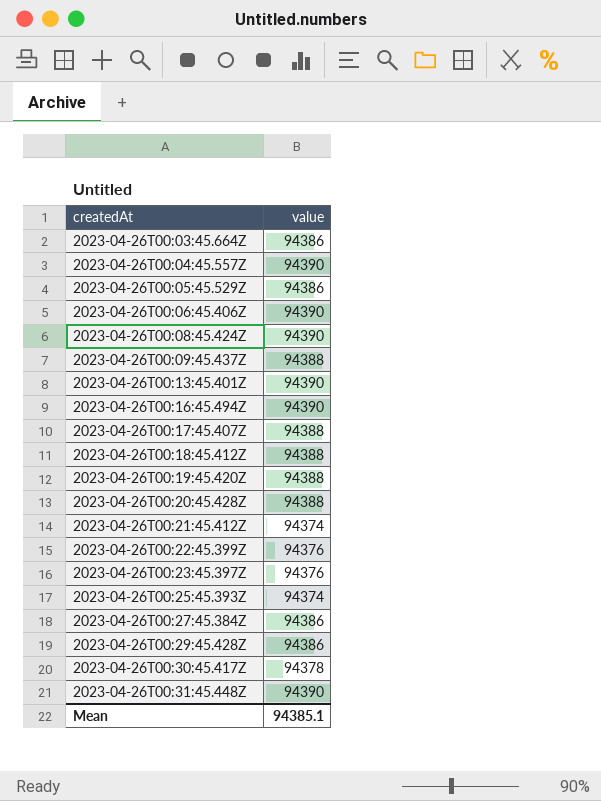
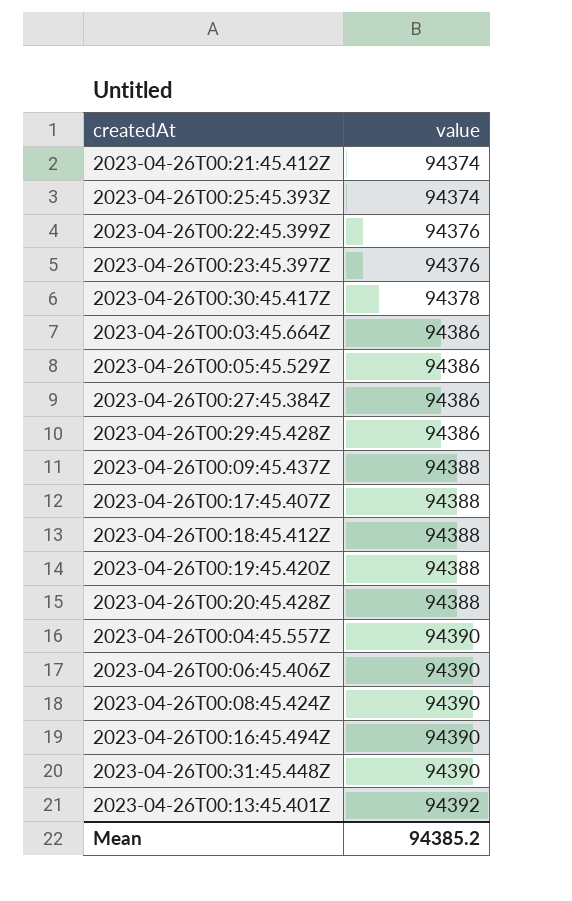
row order: createdAt ascending -> value ascending
2023-04-26T00:13:45.401Z | value: 94390 -> 94392
Mean | value: 94385.1 -> 94385.2

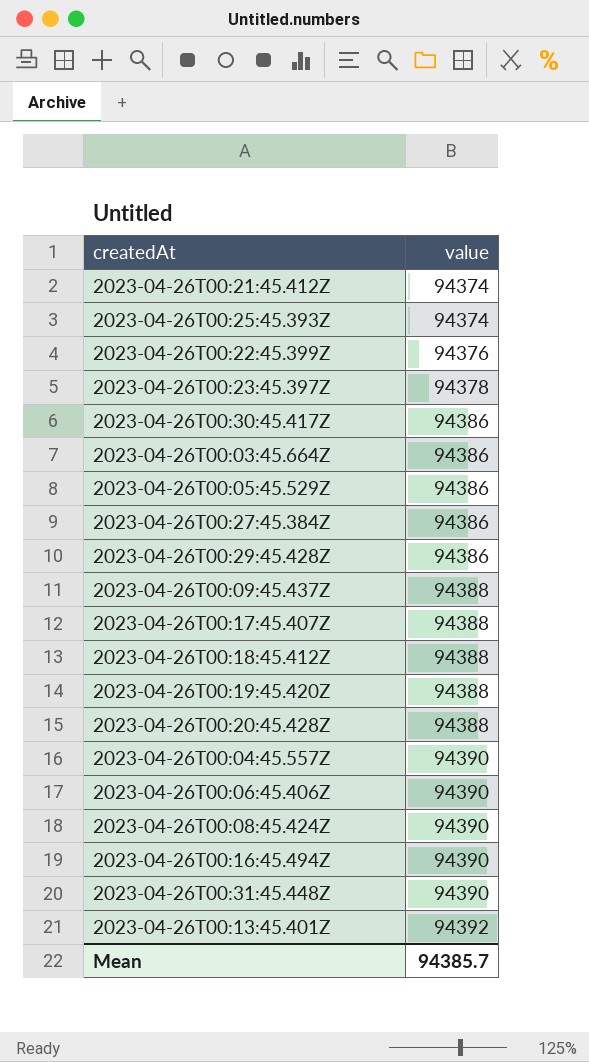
2023-04-26T00:23:45.397Z | value: 94376 -> 94378
2023-04-26T00:30:45.417Z | value: 94378 -> 94386
Mean | value: 94385.2 -> 94385.7

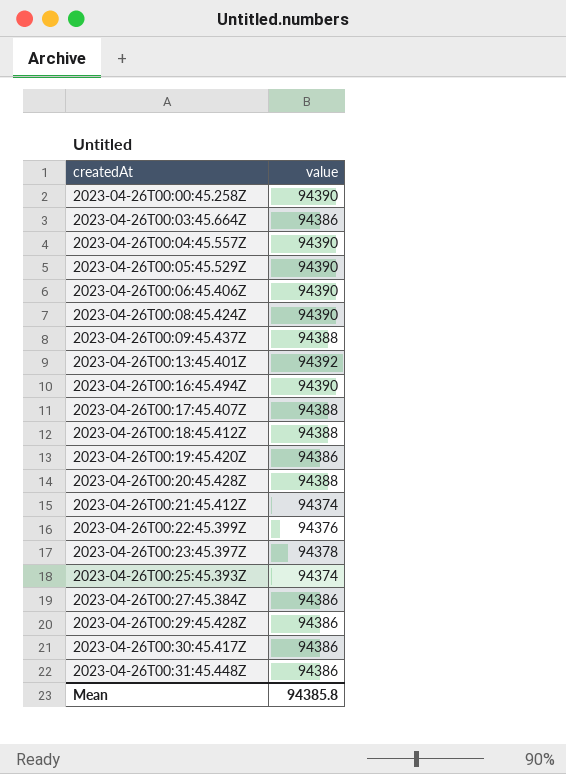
row order: value ascending -> createdAt ascending
row 2023-04-26T00:00:45.258Z: none -> 94390
2023-04-26T00:05:45.529Z | value: 94386 -> 94390
2023-04-26T00:19:45.420Z | value: 94388 -> 94386
2023-04-26T00:31:45.448Z | value: 94390 -> 94386
Mean | value: 94385.7 -> 94385.8

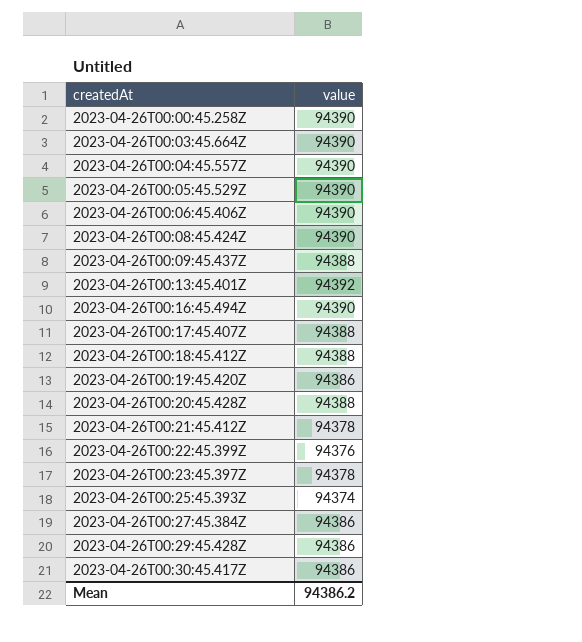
row 2023-04-26T00:31:45.448Z: 94386 -> none
2023-04-26T00:03:45.664Z | value: 94386 -> 94390
2023-04-26T00:21:45.412Z | value: 94374 -> 94378
Mean | value: 94385.8 -> 94386.2

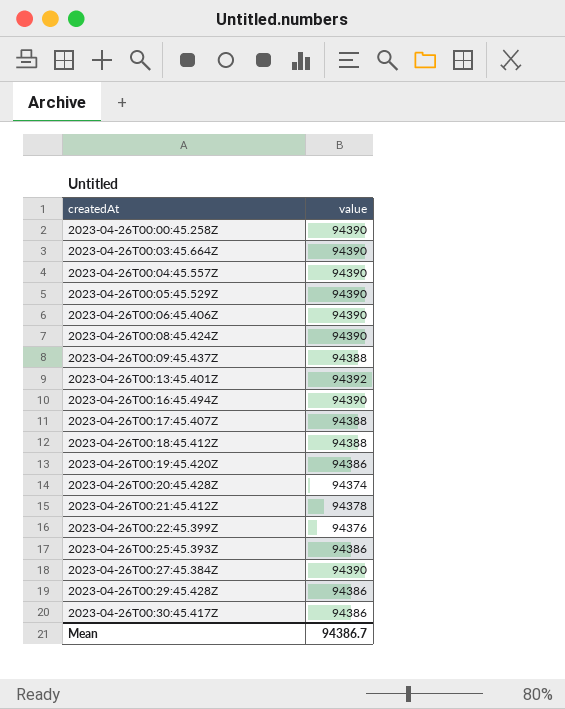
row 2023-04-26T00:23:45.397Z: 94378 -> none
2023-04-26T00:20:45.428Z | value: 94388 -> 94374
2023-04-26T00:25:45.393Z | value: 94374 -> 94386
2023-04-26T00:27:45.384Z | value: 94386 -> 94390
Mean | value: 94386.2 -> 94386.7

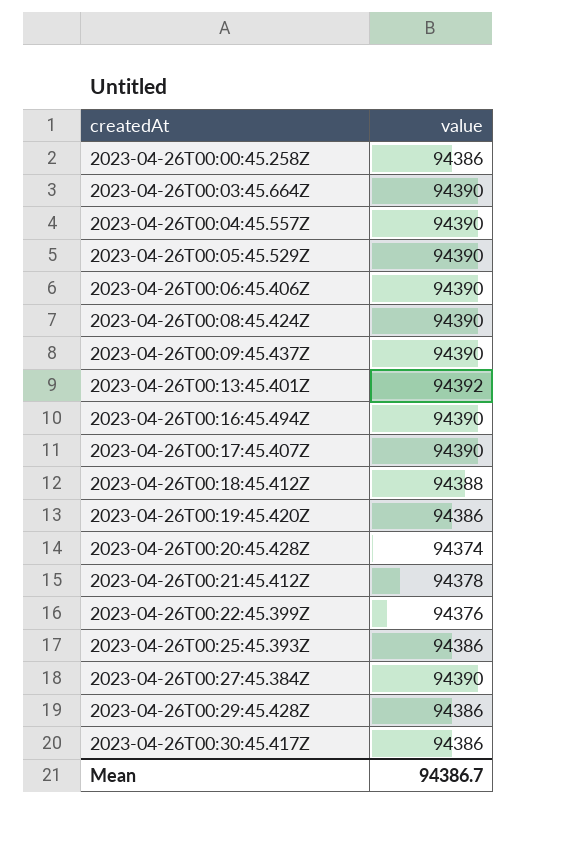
2023-04-26T00:00:45.258Z | value: 94390 -> 94386
2023-04-26T00:09:45.437Z | value: 94388 -> 94390
2023-04-26T00:17:45.407Z | value: 94388 -> 94390

